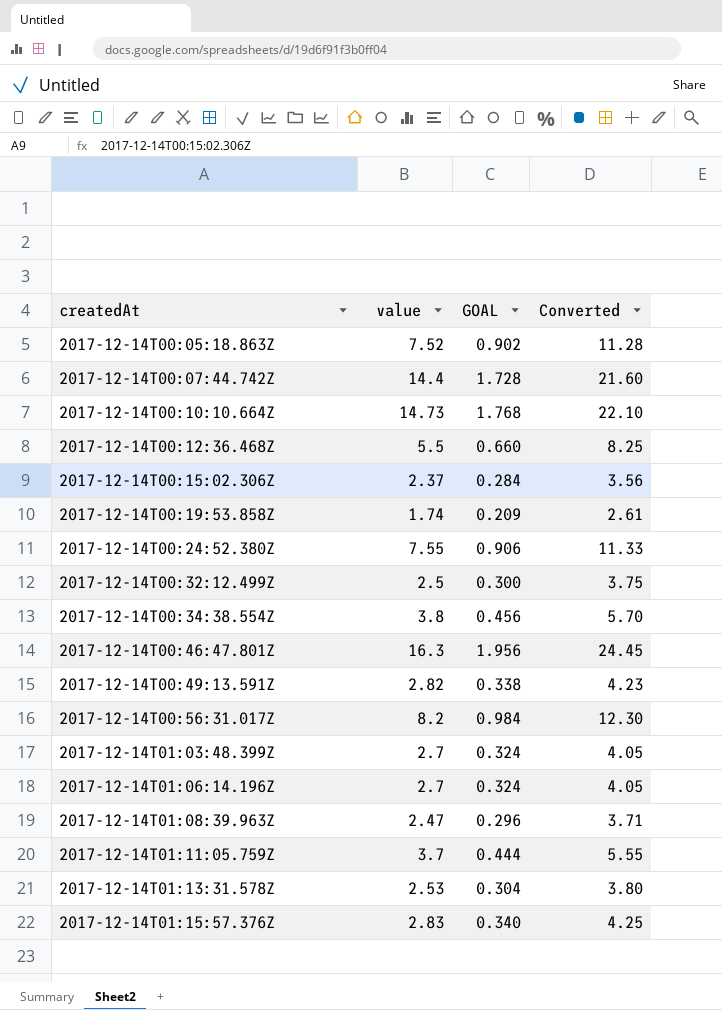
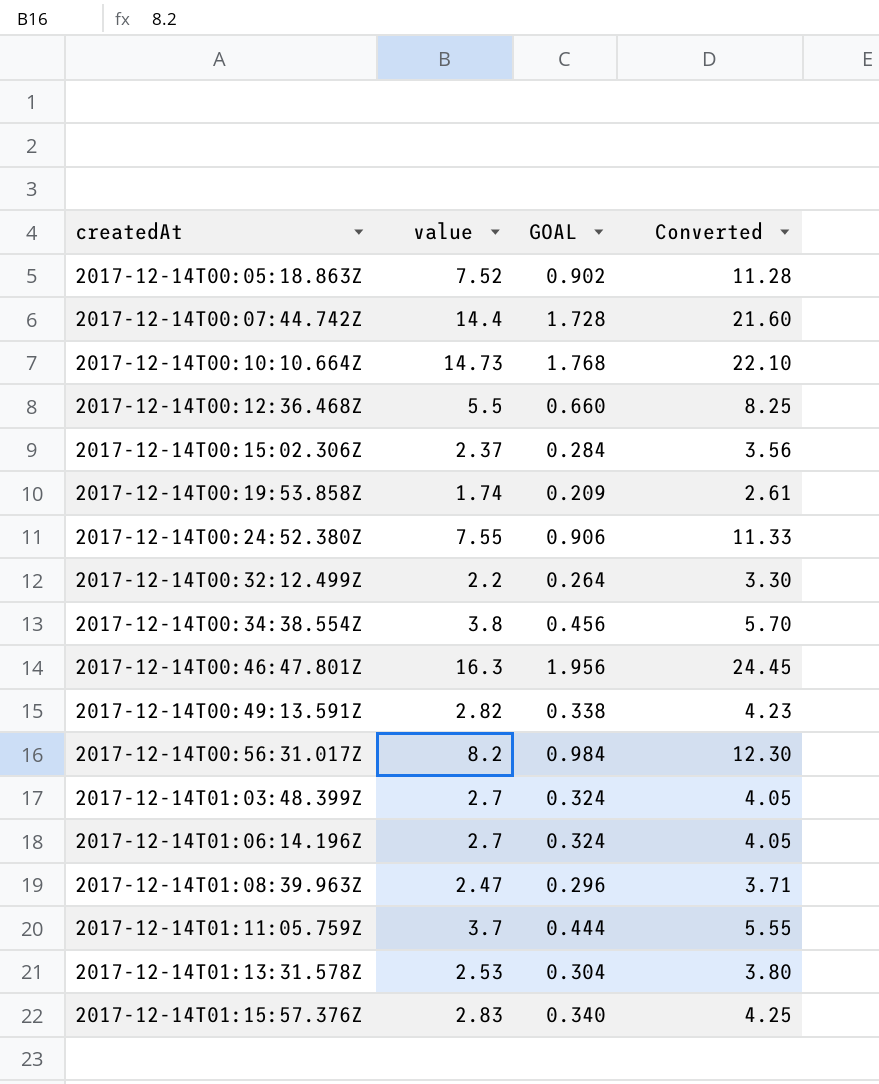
2017-12-14T00:32:12.499Z | value: 2.5 -> 2.2
2017-12-14T00:32:12.499Z | GOAL: 0.300 -> 0.264
2017-12-14T00:32:12.499Z | Converted: 3.75 -> 3.30

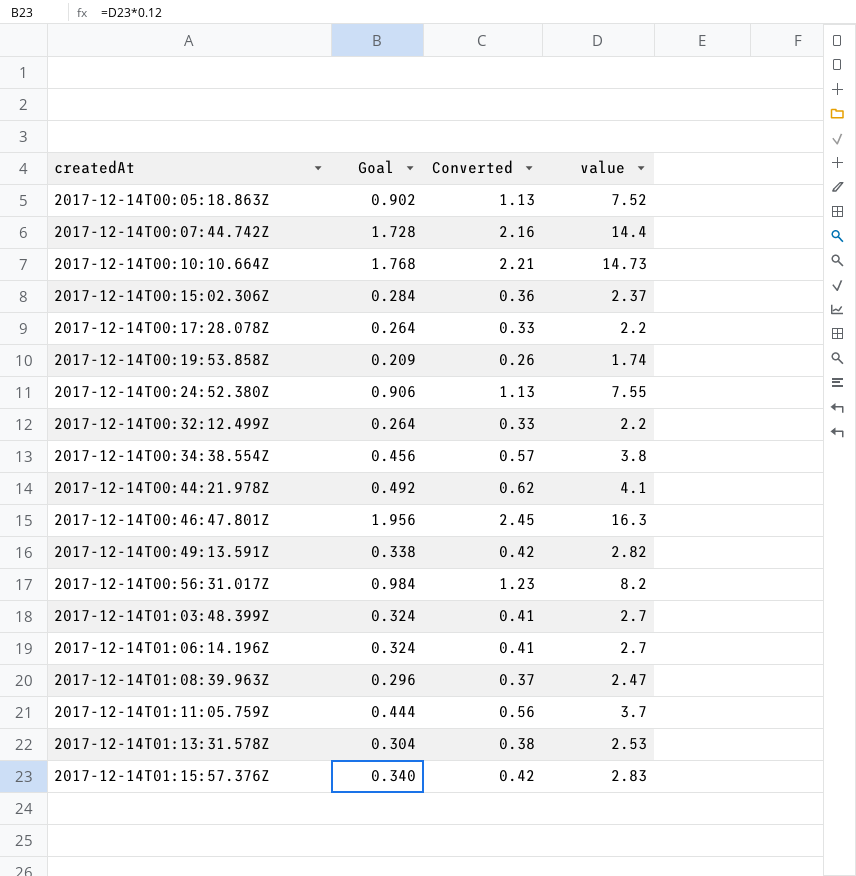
column name: GOAL -> Goal
column Converted | formula: [value] * 1.5 -> [value] * 0.15
column value | position: 2 -> 4
row 2017-12-14T00:12:36.468Z: 5.5 | 0.660 | 8.25 -> none
row 2017-12-14T00:17:28.078Z: none -> 0.264 | 0.33 | 2.2
row 2017-12-14T00:44:21.978Z: none -> 0.492 | 0.62 | 4.1

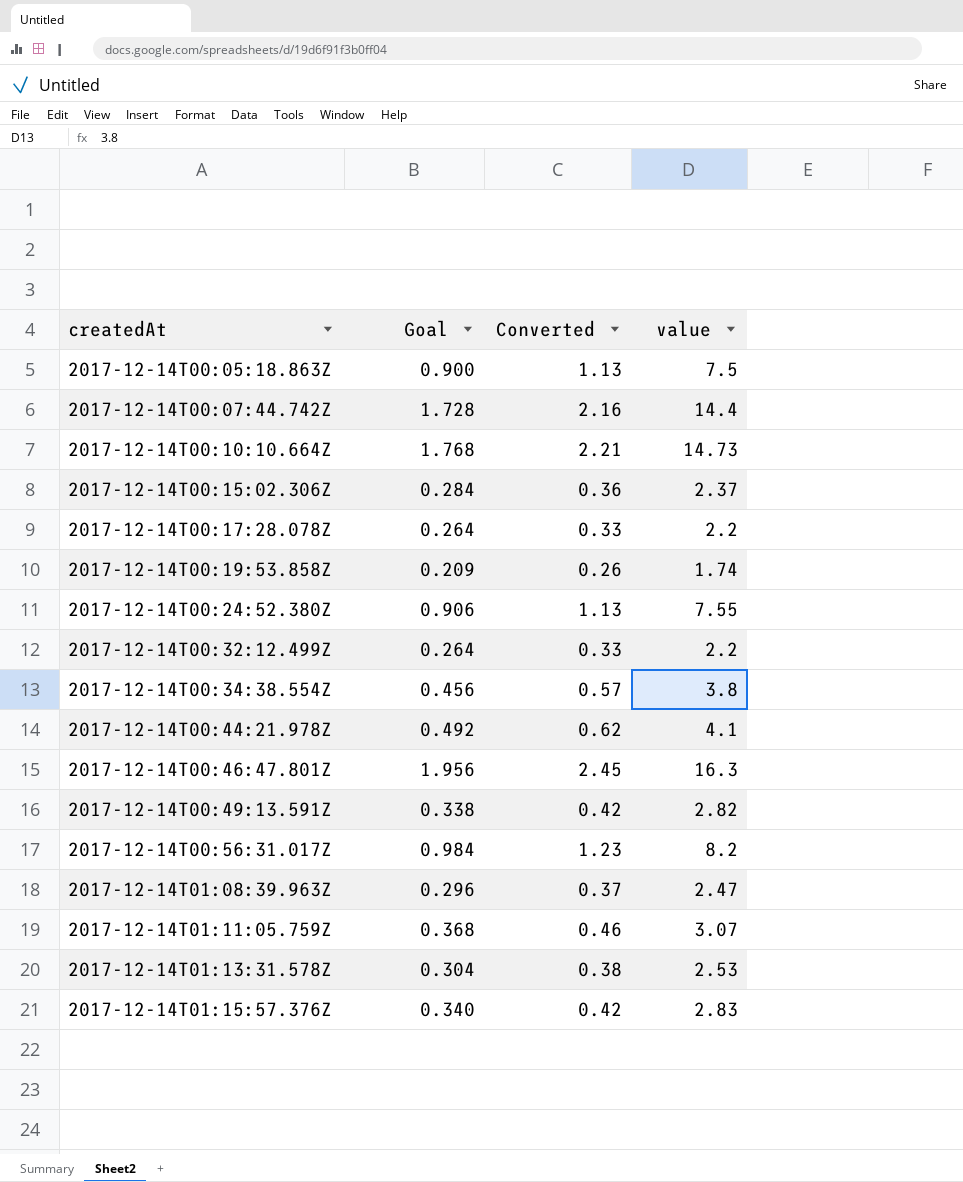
row 2017-12-14T01:03:48.399Z: 0.324 | 0.41 | 2.7 -> none
row 2017-12-14T01:06:14.196Z: 0.324 | 0.41 | 2.7 -> none
2017-12-14T00:05:18.863Z | Goal: 0.902 -> 0.900
2017-12-14T00:05:18.863Z | value: 7.52 -> 7.5
2017-12-14T01:11:05.759Z | Goal: 0.444 -> 0.368
2017-12-14T01:11:05.759Z | Converted: 0.56 -> 0.46
2017-12-14T01:11:05.759Z | value: 3.7 -> 3.07

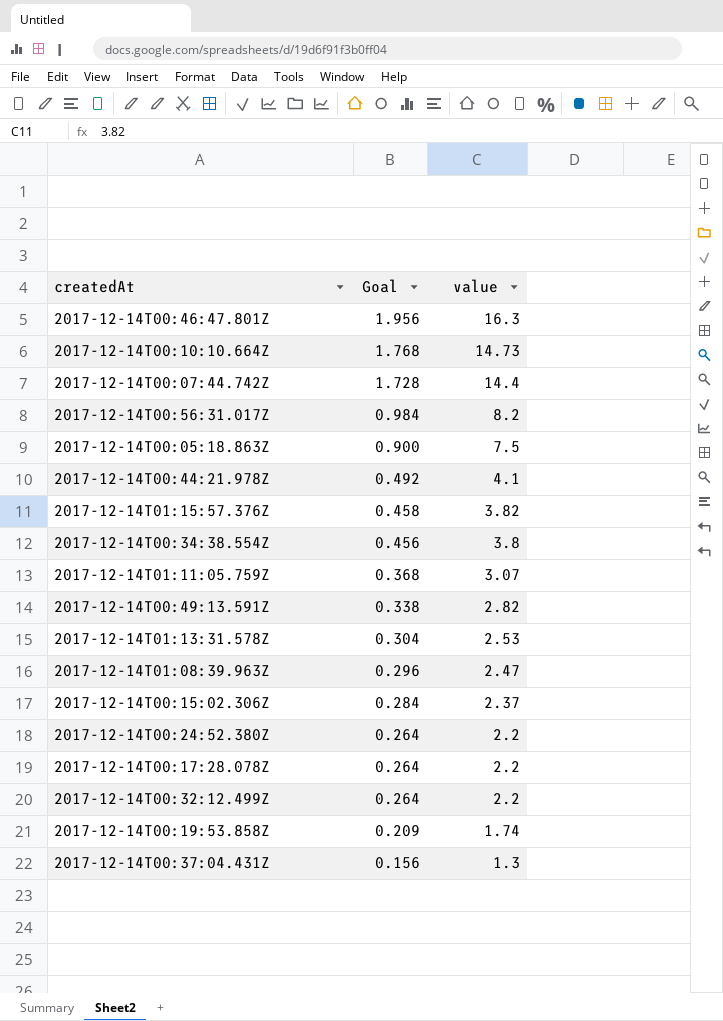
row order: createdAt ascending -> Goal descending
column Converted | formula: [value] * 0.15 -> none
2017-12-14T01:15:57.376Z | Goal: 0.340 -> 0.458
2017-12-14T01:15:57.376Z | value: 2.83 -> 3.82
2017-12-14T00:24:52.380Z | Goal: 0.906 -> 0.264
2017-12-14T00:24:52.380Z | value: 7.55 -> 2.2
row 2017-12-14T00:37:04.431Z: none -> 0.156 | 1.3

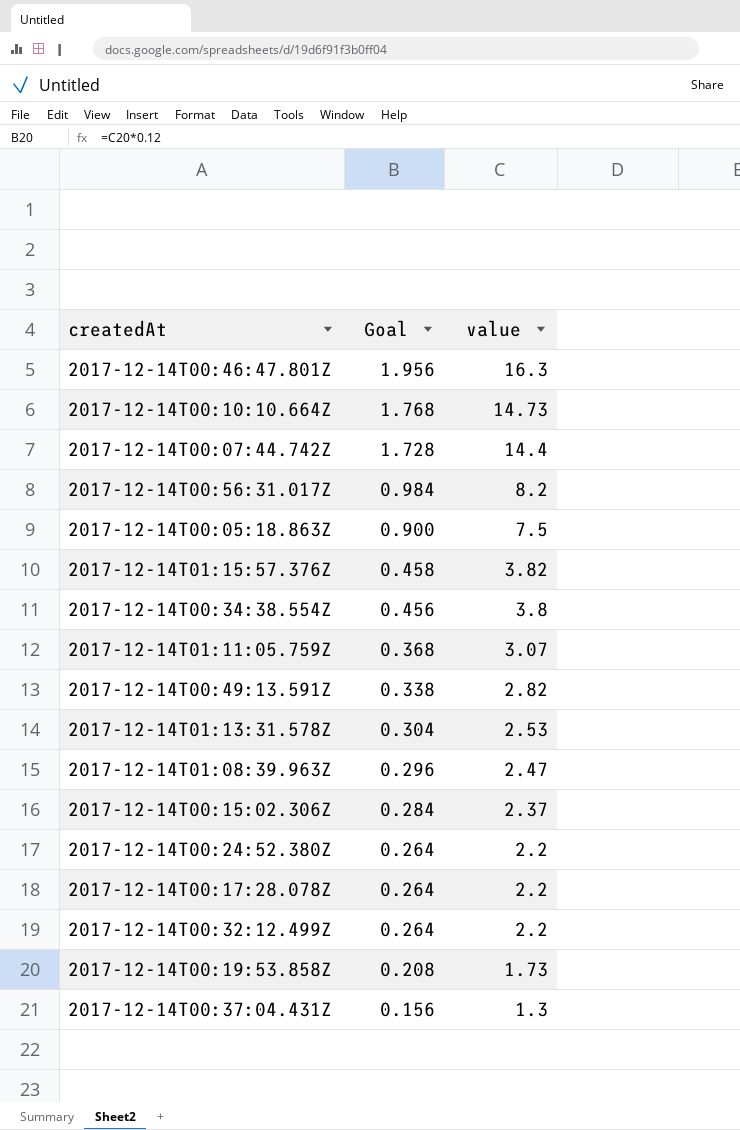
row 2017-12-14T00:44:21.978Z: 0.492 | 4.1 -> none
2017-12-14T00:19:53.858Z | Goal: 0.209 -> 0.208
2017-12-14T00:19:53.858Z | value: 1.74 -> 1.73

